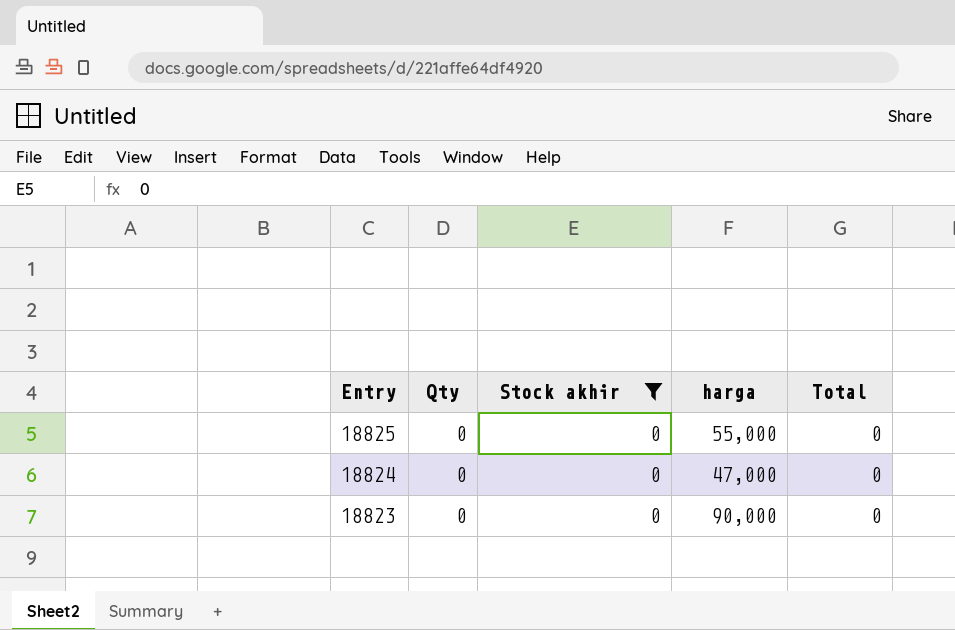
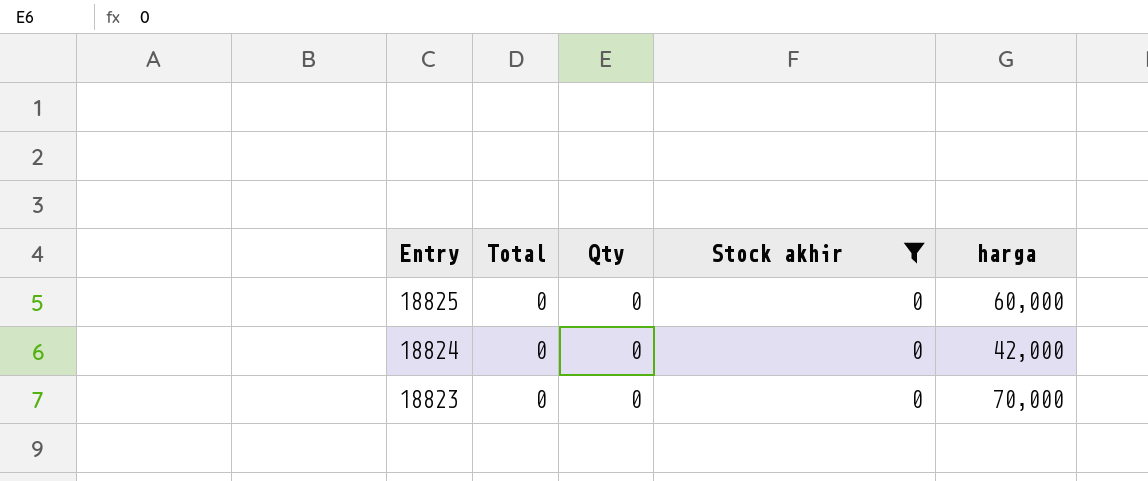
column Total | position: 5 -> 2
18825 | harga: 55,000 -> 60,000
18824 | harga: 47,000 -> 42,000
18823 | harga: 90,000 -> 70,000

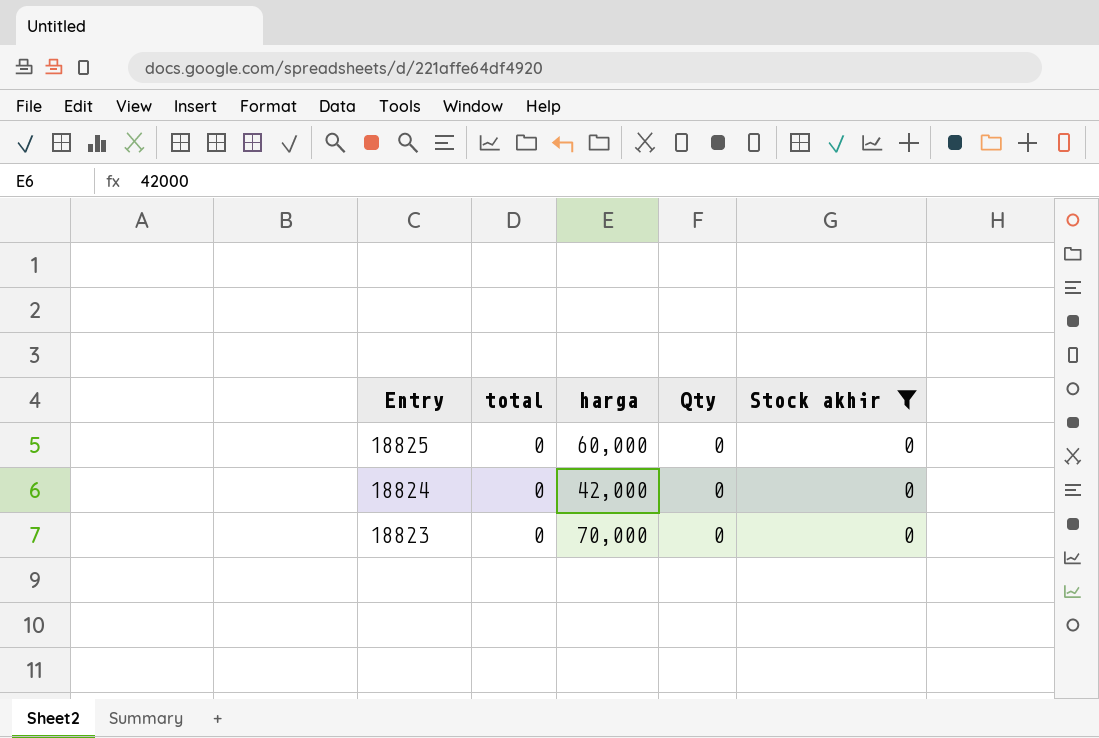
column name: Total -> total
column harga | position: 5 -> 3

